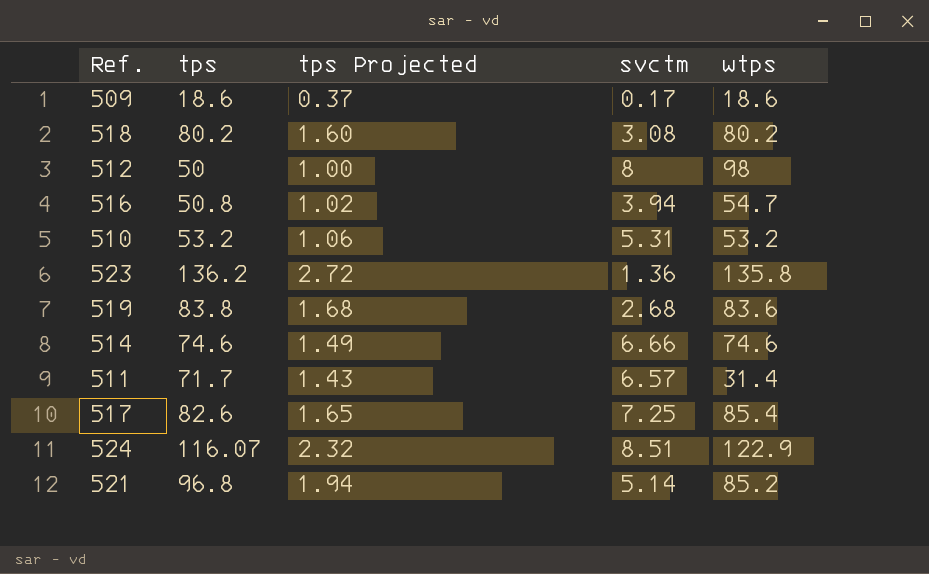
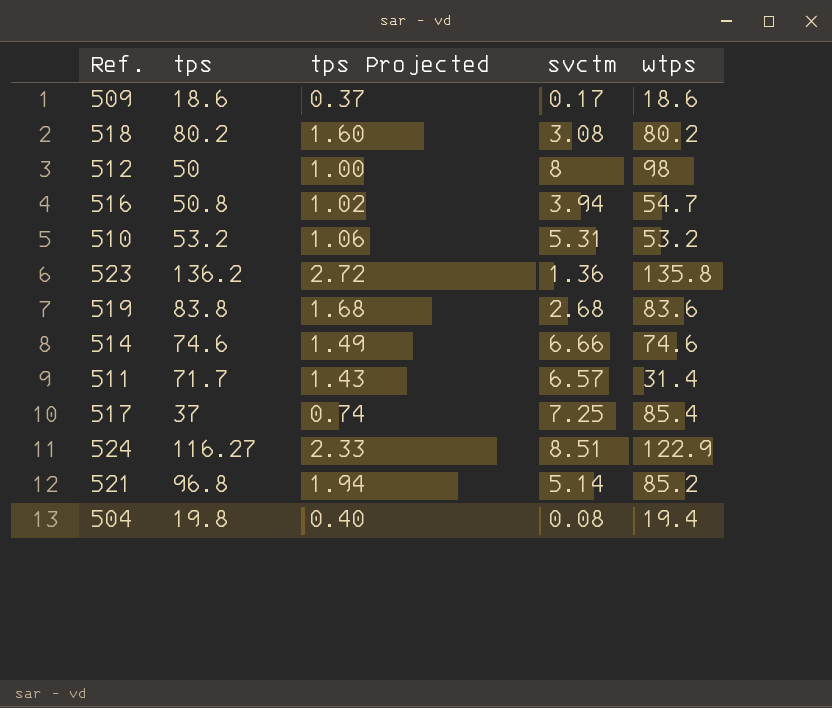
517 | tps: 82.6 -> 37
517 | tps Projected: 1.65 -> 0.74
524 | tps: 116.07 -> 116.27
524 | tps Projected: 2.32 -> 2.33
row 504: none -> 19.8 | 0.40 | 0.08 | 19.4

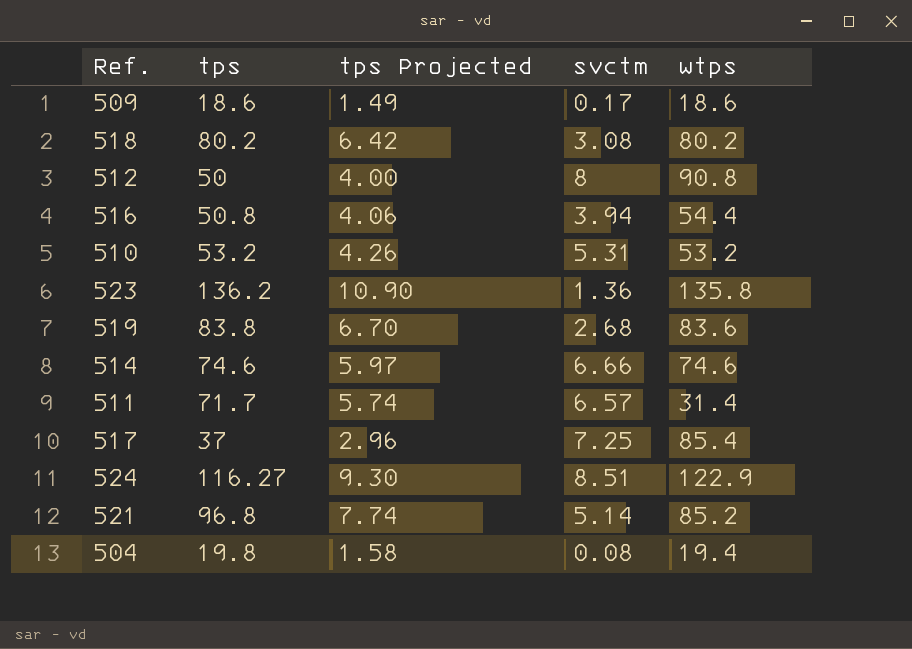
column tps Projected | formula: [tps] * 0.02 -> [tps] * 0.08
512 | wtps: 98 -> 90.8
516 | wtps: 54.7 -> 54.4

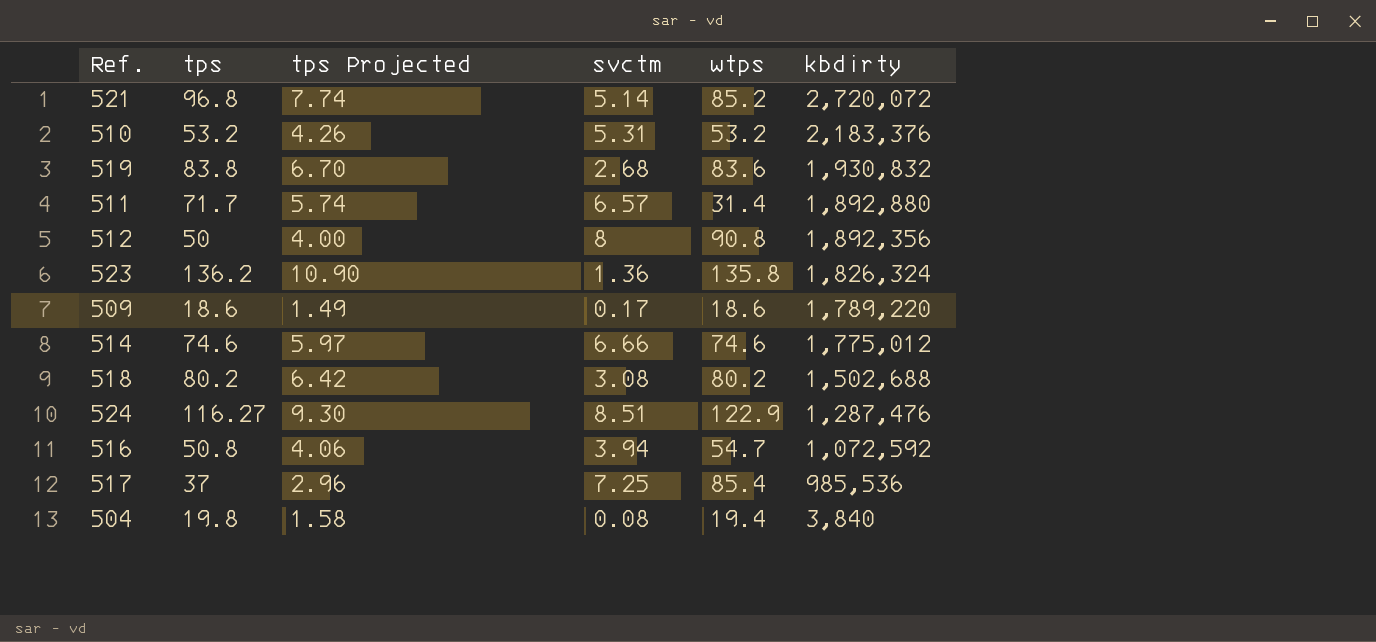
row order: none -> kbdirty descending
column kbdirty | position: none -> 6
516 | wtps: 54.4 -> 54.7

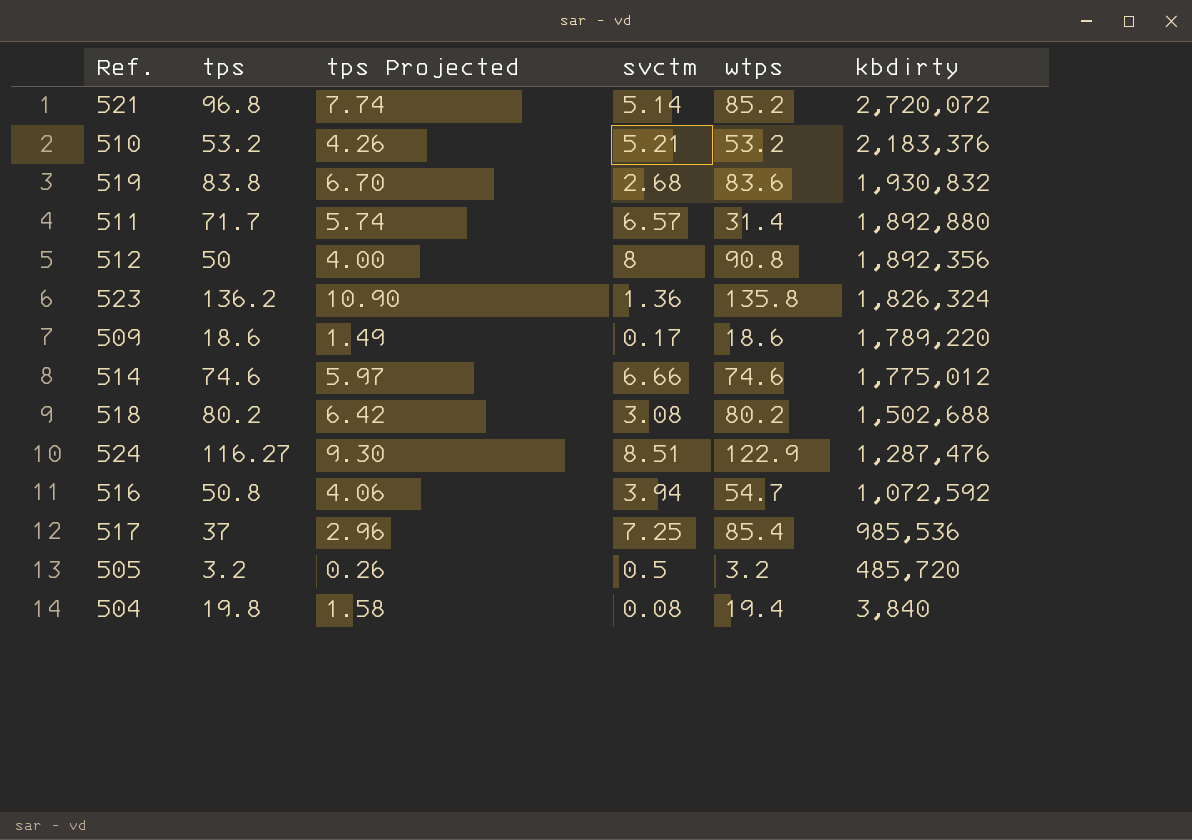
510 | svctm: 5.31 -> 5.21
row 505: none -> 3.2 | 0.26 | 0.5 | 3.2 | 485,720

